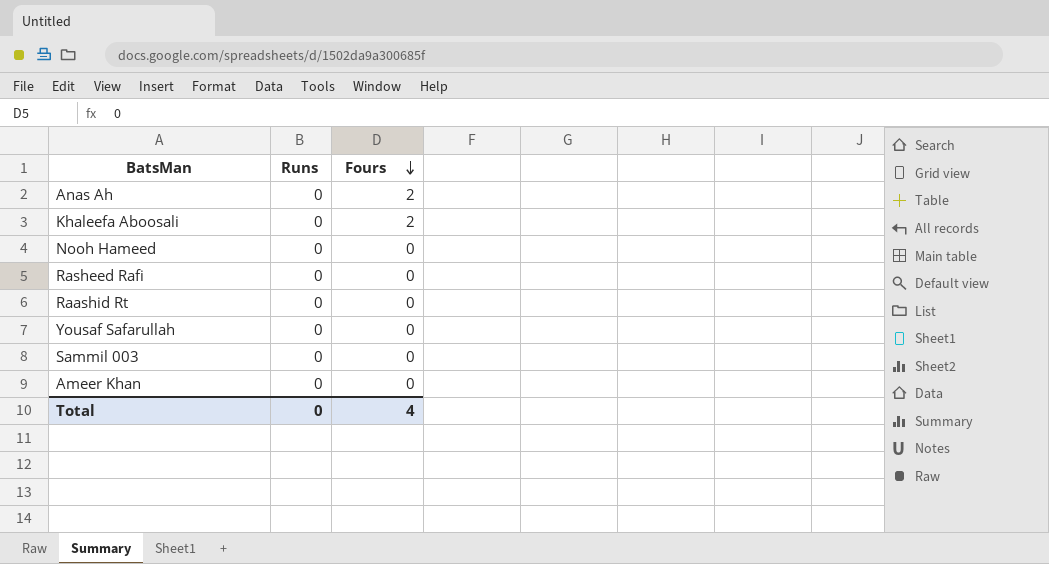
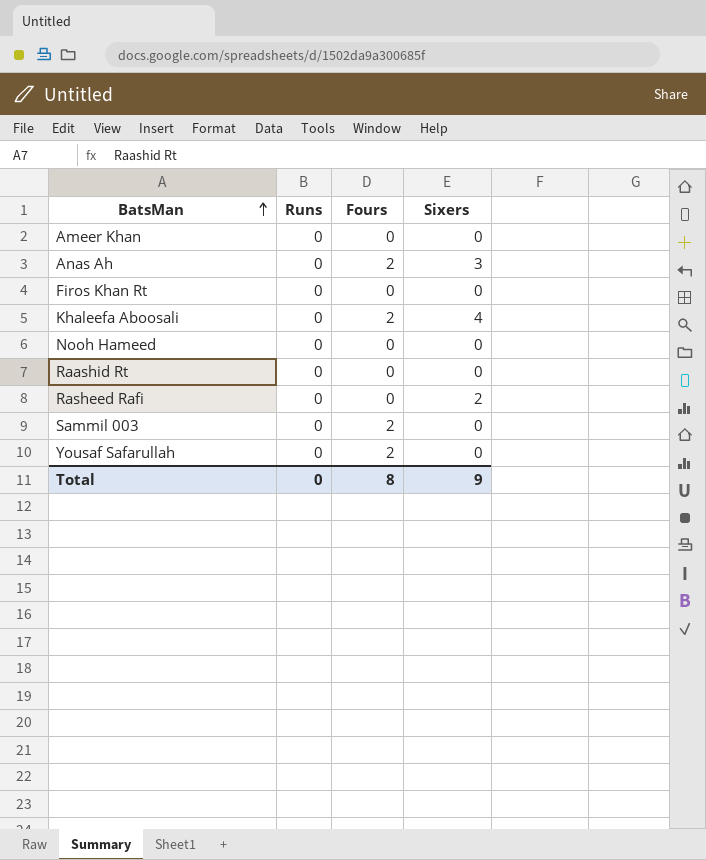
row order: Fours descending -> BatsMan ascending
column Sixers | position: none -> 4
row Firos Khan Rt: none -> 0 | 0 | 0
Sammil 003 | Fours: 0 -> 2
Yousaf Safarullah | Fours: 0 -> 2
Total | Fours: 4 -> 8

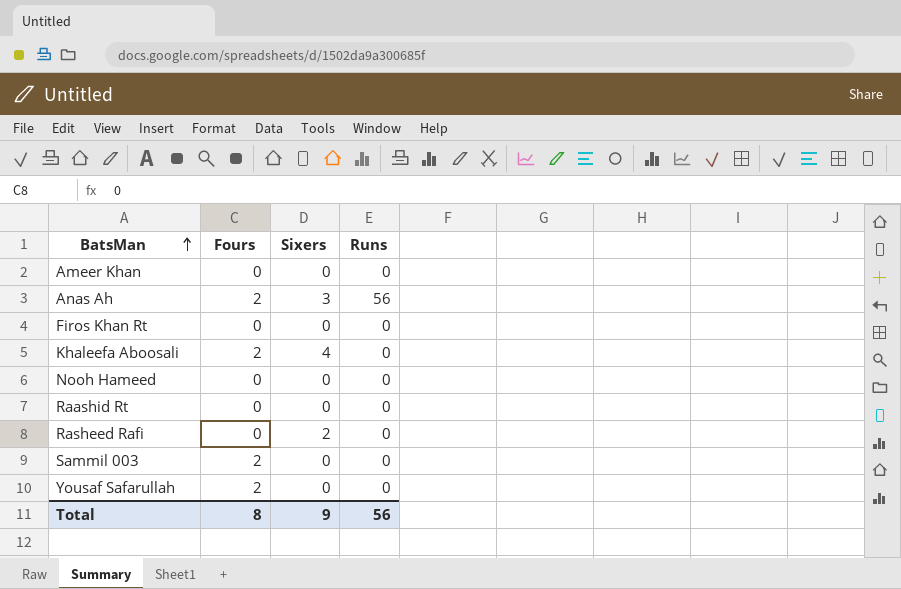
column Runs | position: 2 -> 4
Anas Ah | Runs: 0 -> 56
Total | Runs: 0 -> 56

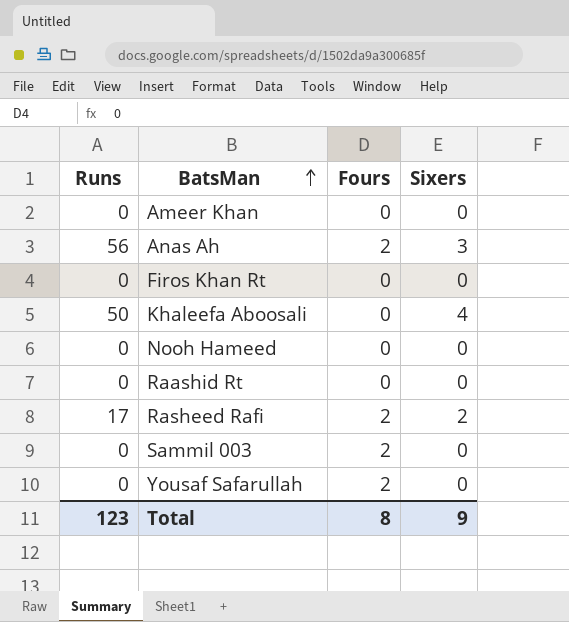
column Runs | position: 4 -> 1
Khaleefa Aboosali | Runs: 0 -> 50
Khaleefa Aboosali | Fours: 2 -> 0
Rasheed Rafi | Runs: 0 -> 17
Rasheed Rafi | Fours: 0 -> 2
Total | Runs: 56 -> 123

